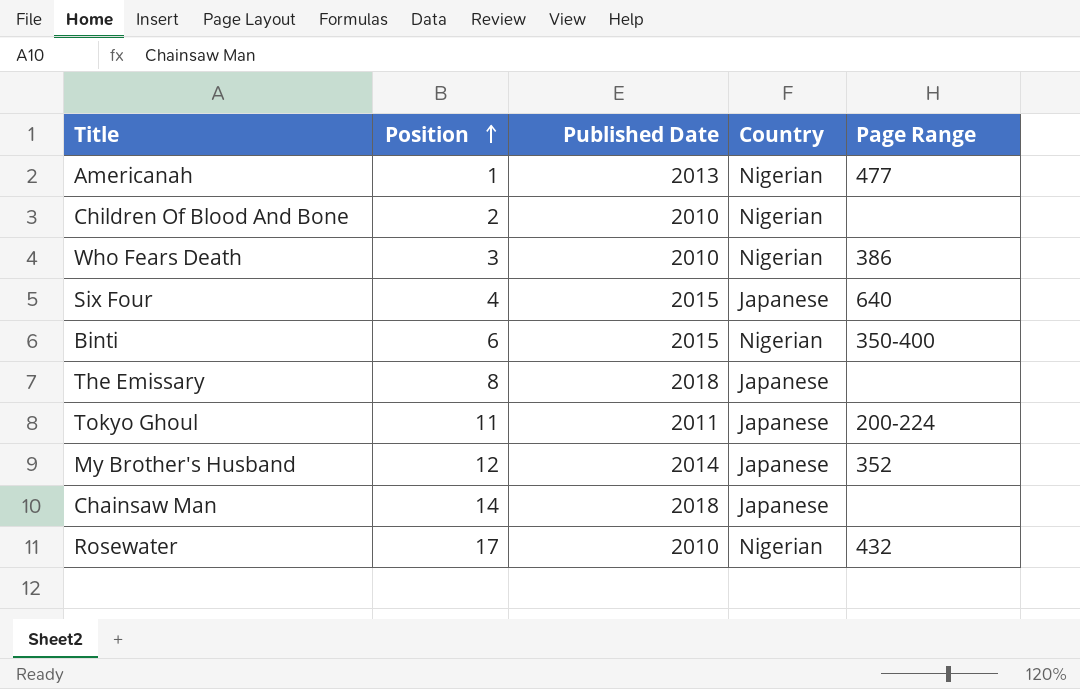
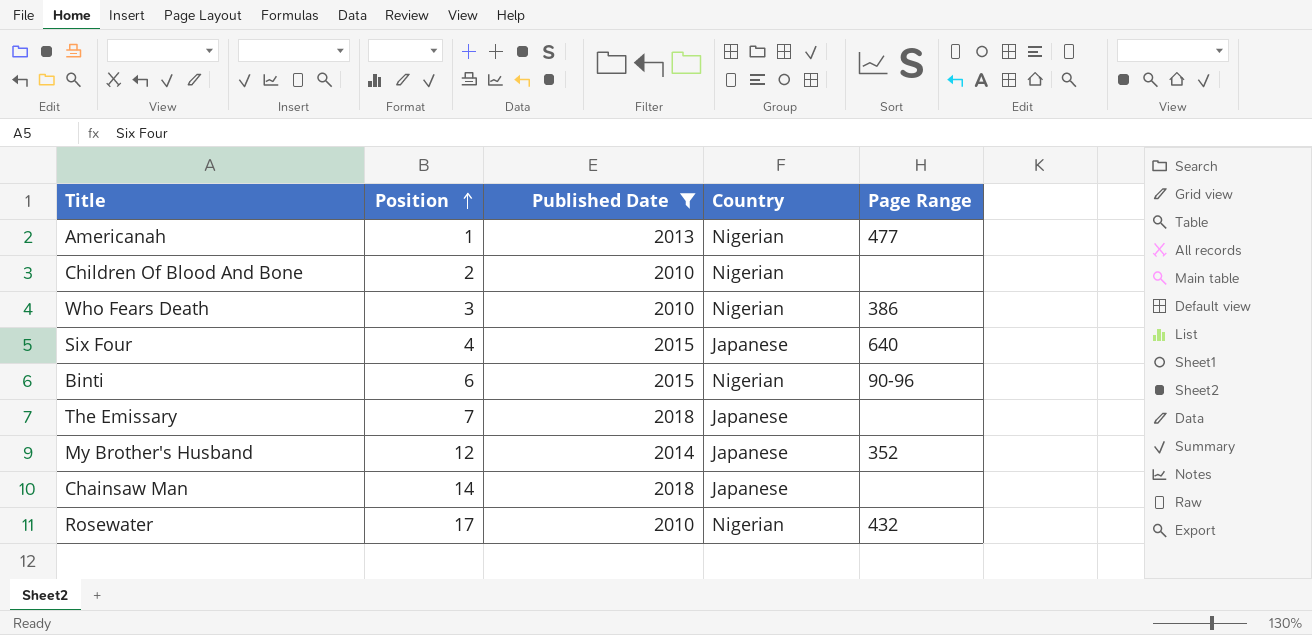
filter: none -> Published Date != 2011
Binti | Page Range: 350-400 -> 90-96
The Emissary | Position: 8 -> 7

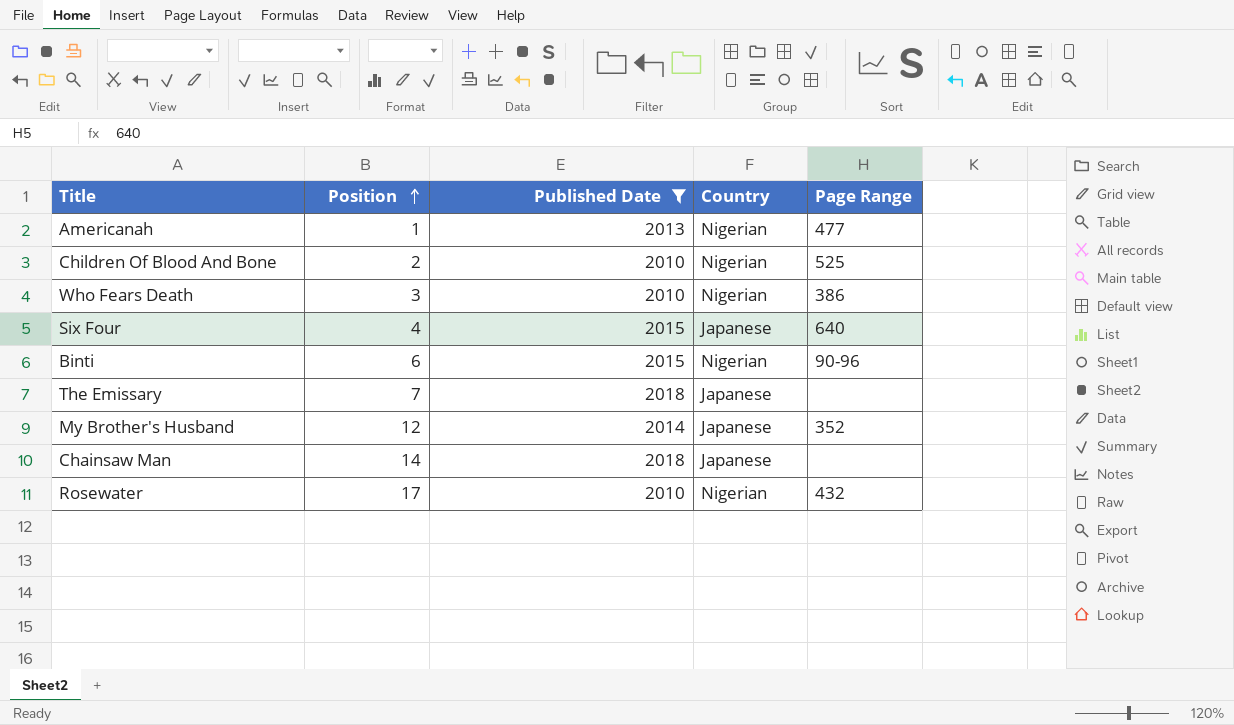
Children Of Blood And Bone | Page Range: none -> 525

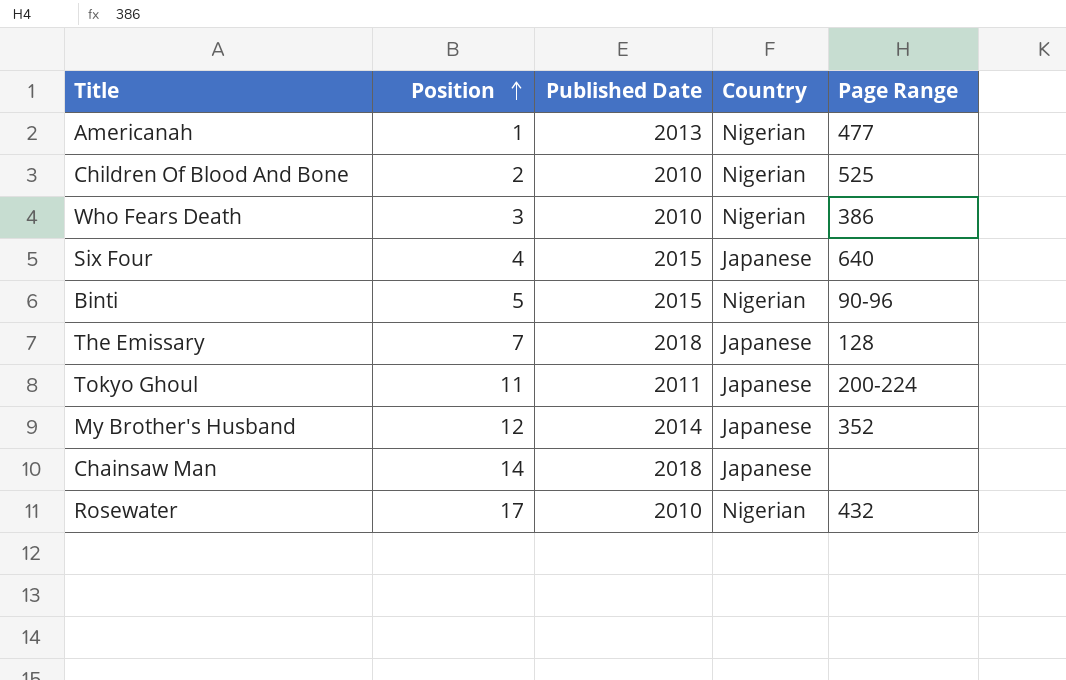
filter: Published Date != 2011 -> none
Binti | Position: 6 -> 5
The Emissary | Page Range: none -> 128

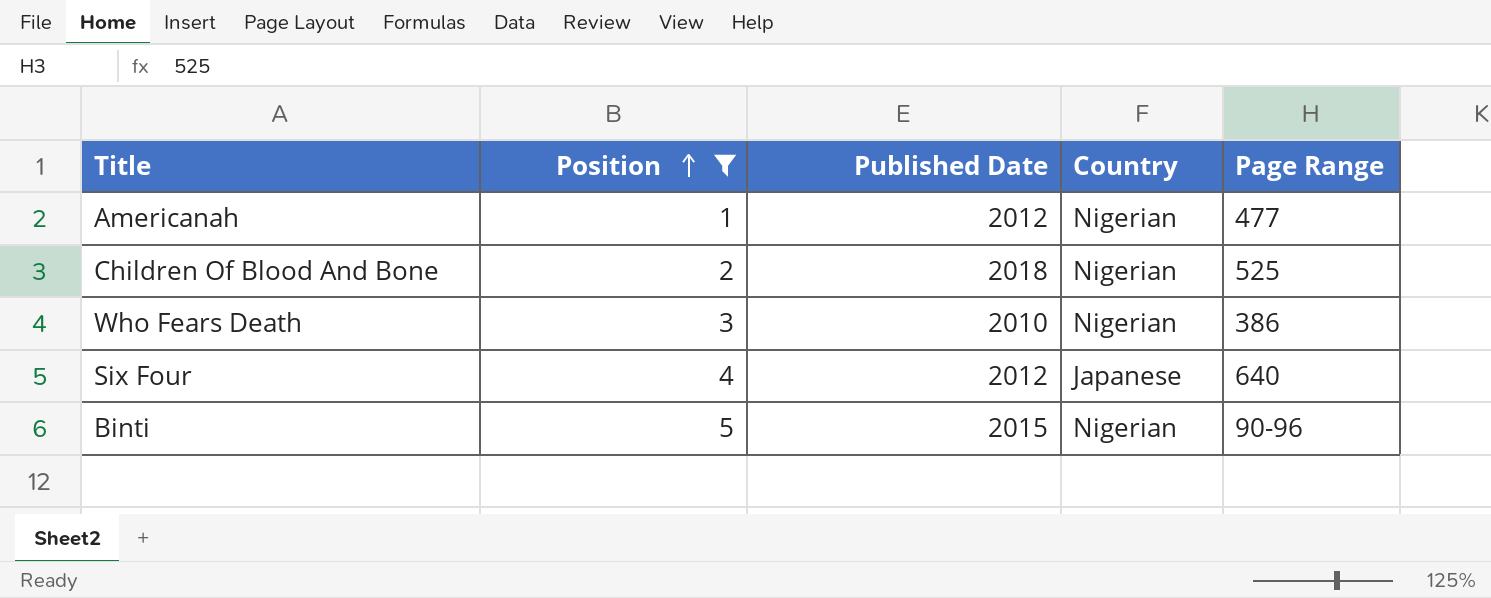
filter: none -> Position <= 5
Americanah | Published Date: 2013 -> 2012
Children Of Blood And Bone | Published Date: 2010 -> 2018
Six Four | Published Date: 2015 -> 2012

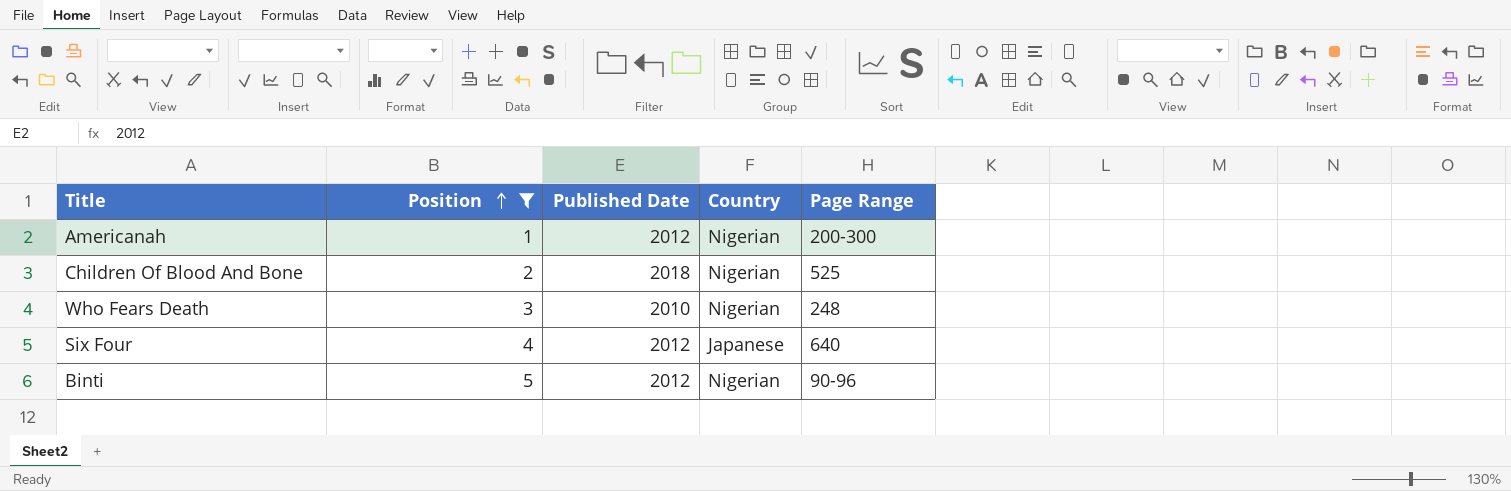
Americanah | Page Range: 477 -> 200-300
Who Fears Death | Page Range: 386 -> 248
Binti | Published Date: 2015 -> 2012

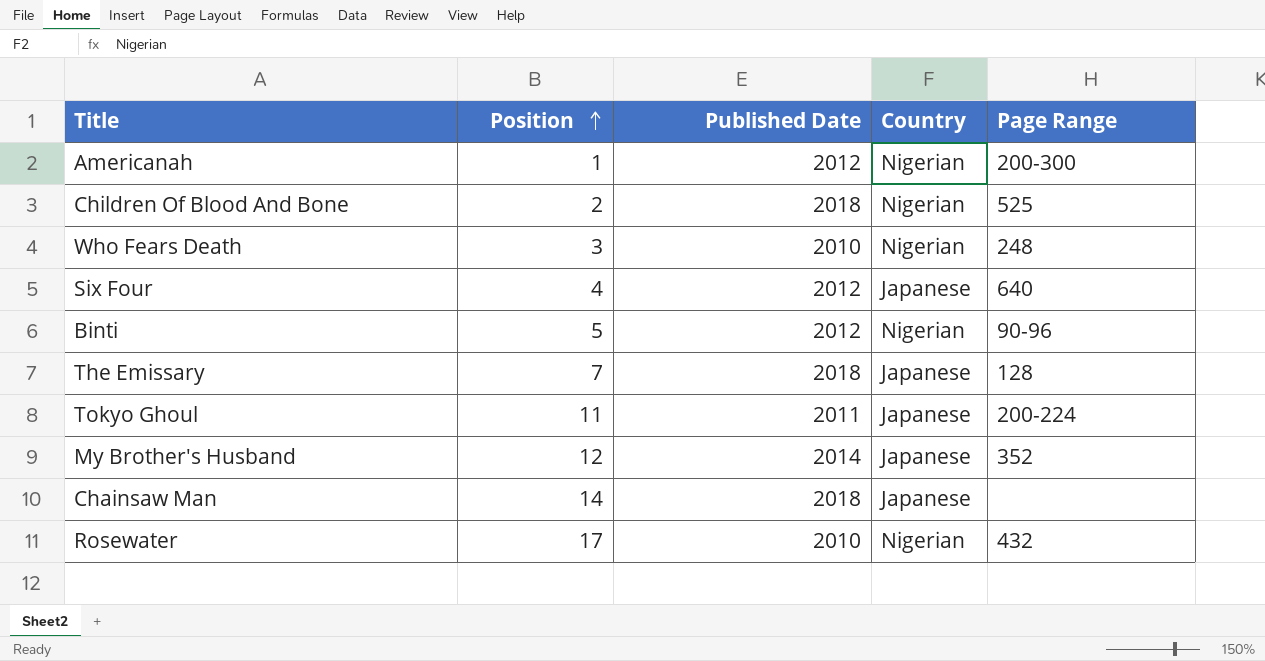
filter: Position <= 5 -> none

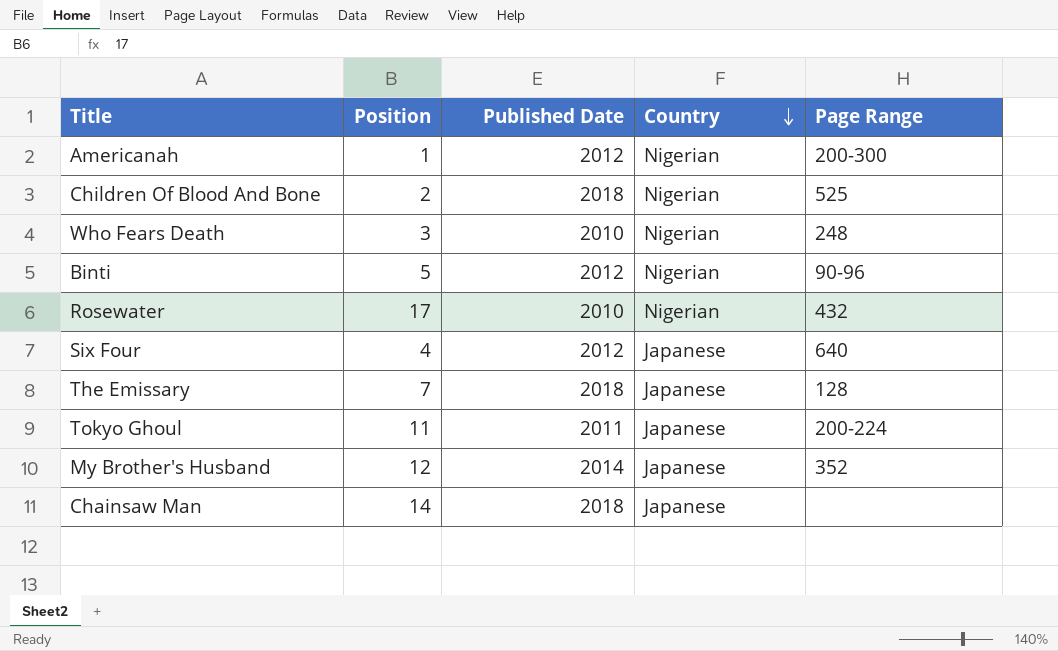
row order: Position ascending -> Country descending

